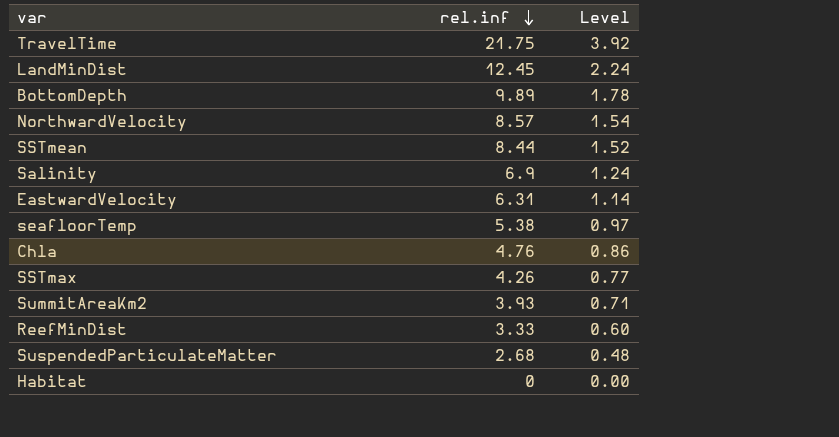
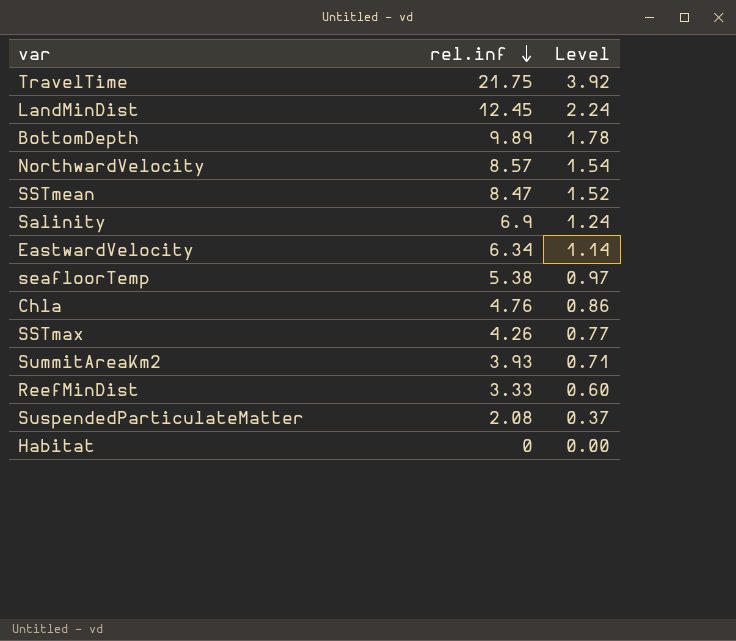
SSTmean | rel.inf: 8.44 -> 8.47
EastwardVelocity | rel.inf: 6.31 -> 6.34
SuspendedParticulateMatter | rel.inf: 2.68 -> 2.08
SuspendedParticulateMatter | Level: 0.48 -> 0.37

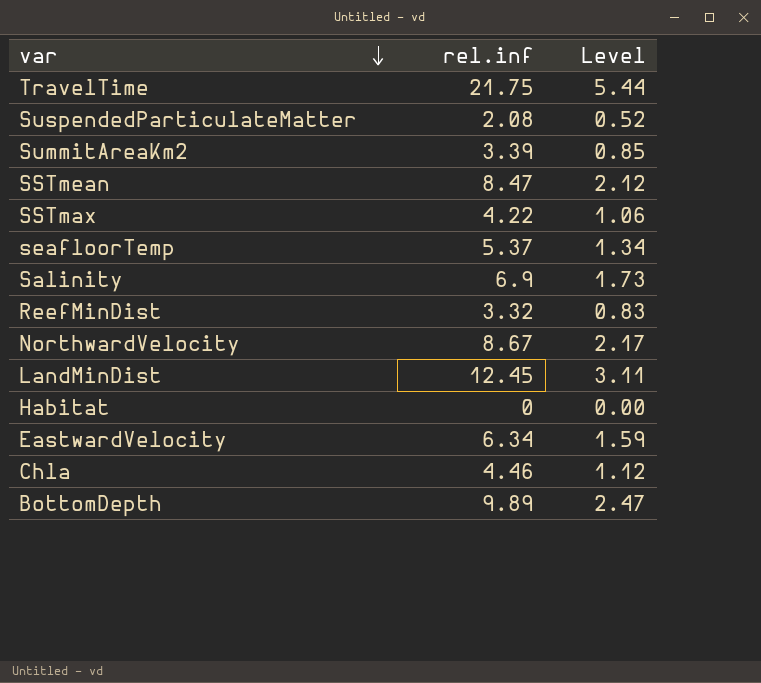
row order: rel.inf descending -> var descending
column Level | formula: [rel.inf] * 0.18 -> [rel.inf] * 0.25
SummitAreaKm2 | rel.inf: 3.93 -> 3.39
SSTmax | rel.inf: 4.26 -> 4.22
seafloorTemp | rel.inf: 5.38 -> 5.37
ReefMinDist | rel.inf: 3.33 -> 3.32
NorthwardVelocity | rel.inf: 8.57 -> 8.67
Chla | rel.inf: 4.76 -> 4.46

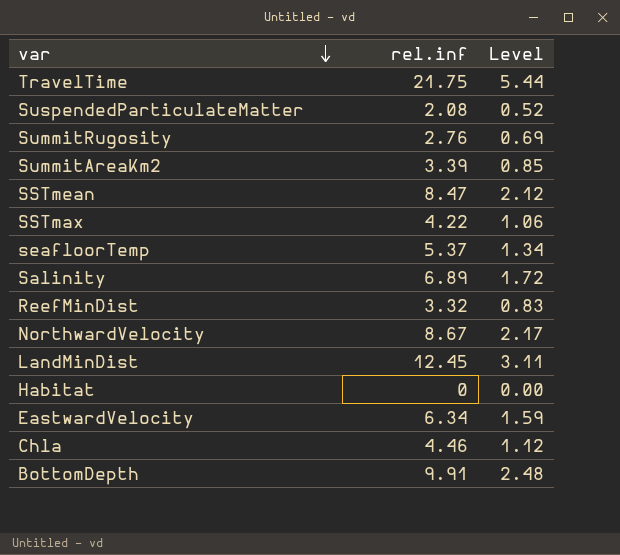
row SummitRugosity: none -> 2.76 | 0.69
Salinity | rel.inf: 6.9 -> 6.89
Salinity | Level: 1.73 -> 1.72
BottomDepth | rel.inf: 9.89 -> 9.91
BottomDepth | Level: 2.47 -> 2.48

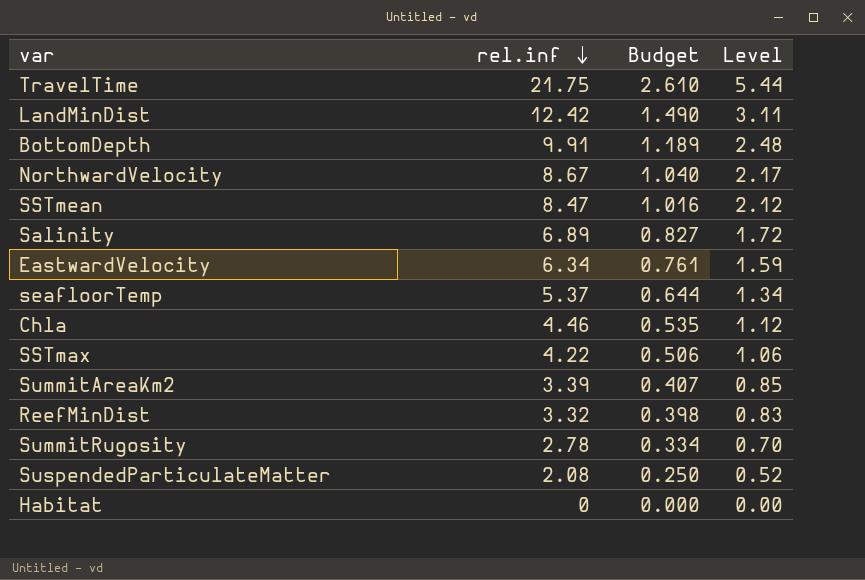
row order: var descending -> rel.inf descending
column Budget | formula: none -> [rel.inf] * 0.12
LandMinDist | rel.inf: 12.45 -> 12.42
SummitRugosity | rel.inf: 2.76 -> 2.78
SummitRugosity | Level: 0.69 -> 0.70

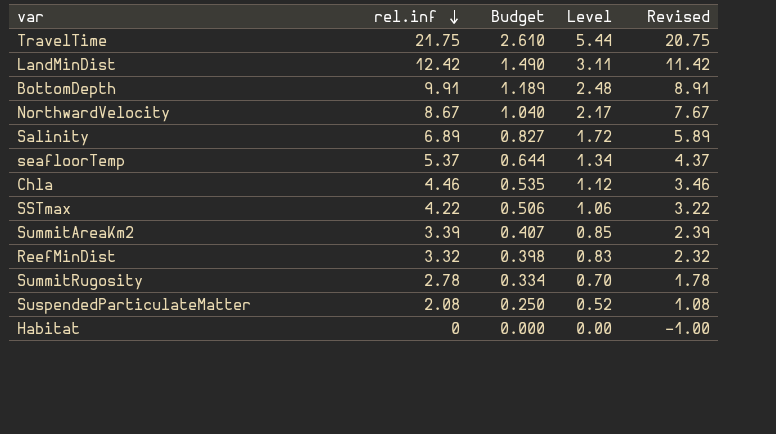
column Revised | formula: none -> [rel.inf] - 1
row SSTmean: 8.47 | 1.016 | 2.12 -> none
row EastwardVelocity: 6.34 | 0.761 | 1.59 -> none

